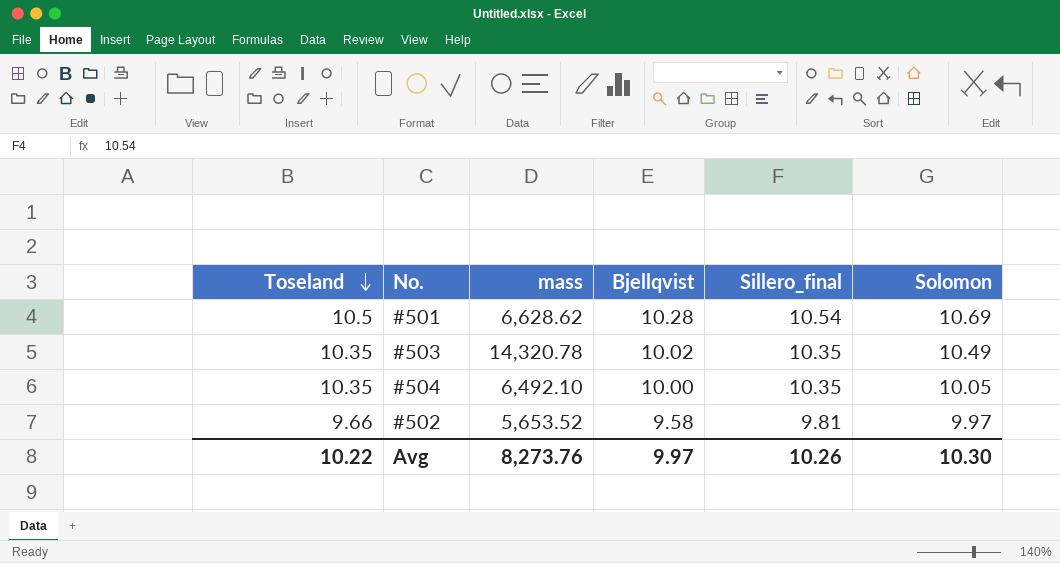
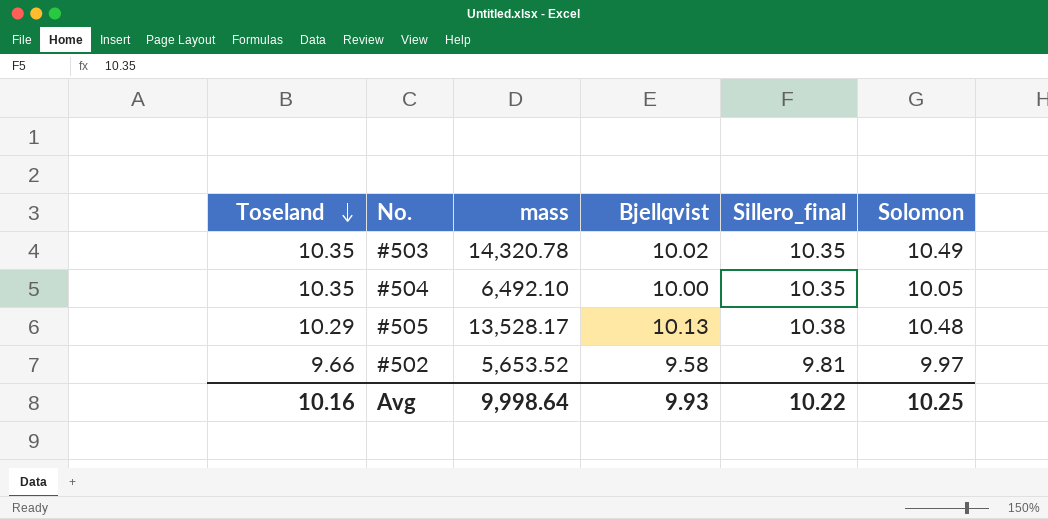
row #501: 10.5 | 6,628.62 | 10.28 | 10.54 | 10.69 -> none
row #505: none -> 10.29 | 13,528.17 | 10.13 | 10.38 | 10.48
Avg | Toseland: 10.22 -> 10.16
Avg | mass: 8,273.76 -> 9,998.64
Avg | Bjellqvist: 9.97 -> 9.93
Avg | Sillero_final: 10.26 -> 10.22
Avg | Solomon: 10.30 -> 10.25

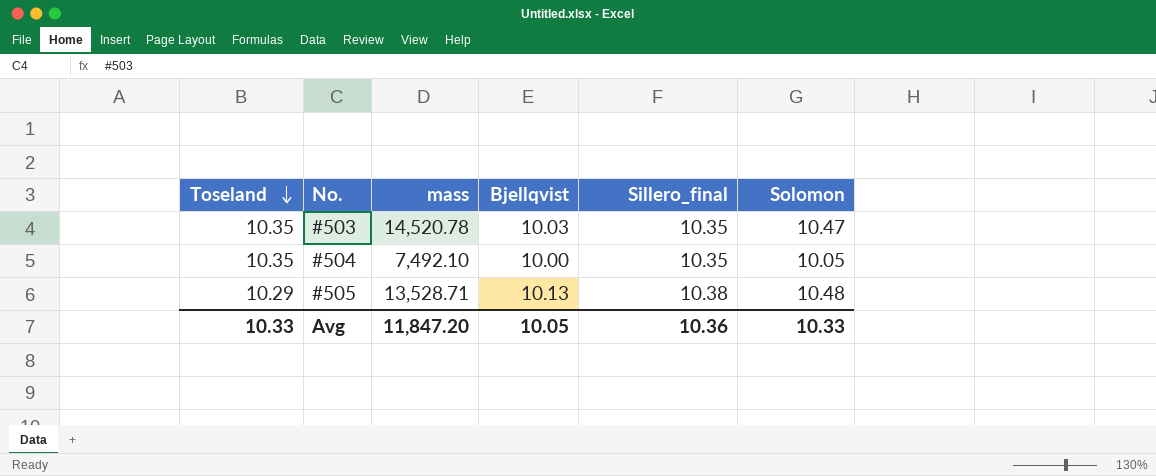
row #502: 9.66 | 5,653.52 | 9.58 | 9.81 | 9.97 -> none
#503 | mass: 14,320.78 -> 14,520.78
#503 | Bjellqvist: 10.02 -> 10.03
#503 | Solomon: 10.49 -> 10.47
#504 | mass: 6,492.10 -> 7,492.10
#505 | mass: 13,528.17 -> 13,528.71
Avg | Toseland: 10.16 -> 10.33
Avg | mass: 9,998.64 -> 11,847.20
Avg | Bjellqvist: 9.93 -> 10.05
Avg | Sillero_final: 10.22 -> 10.36
Avg | Solomon: 10.25 -> 10.33

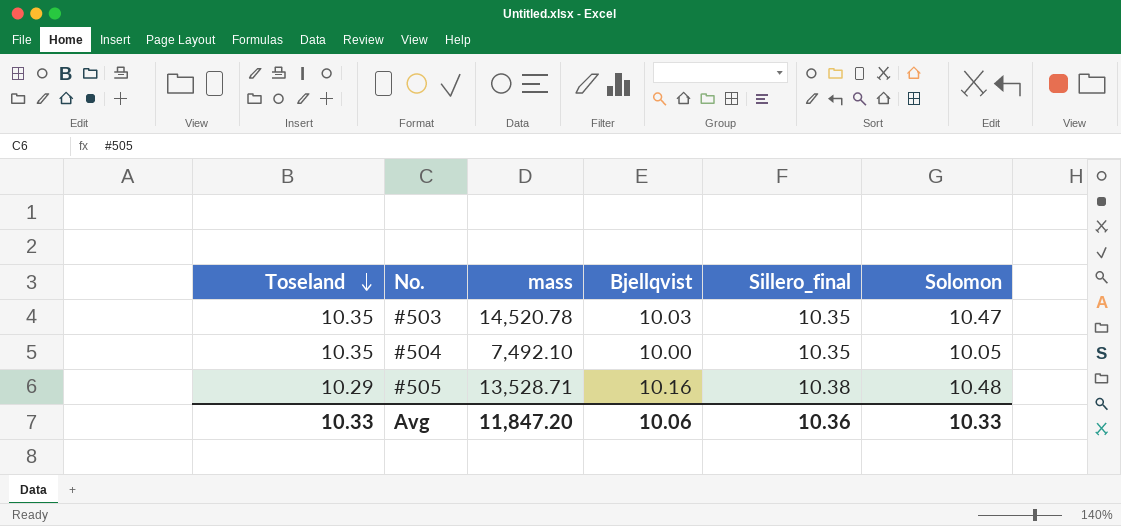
#505 | Bjellqvist: 10.13 -> 10.16
Avg | Bjellqvist: 10.05 -> 10.06

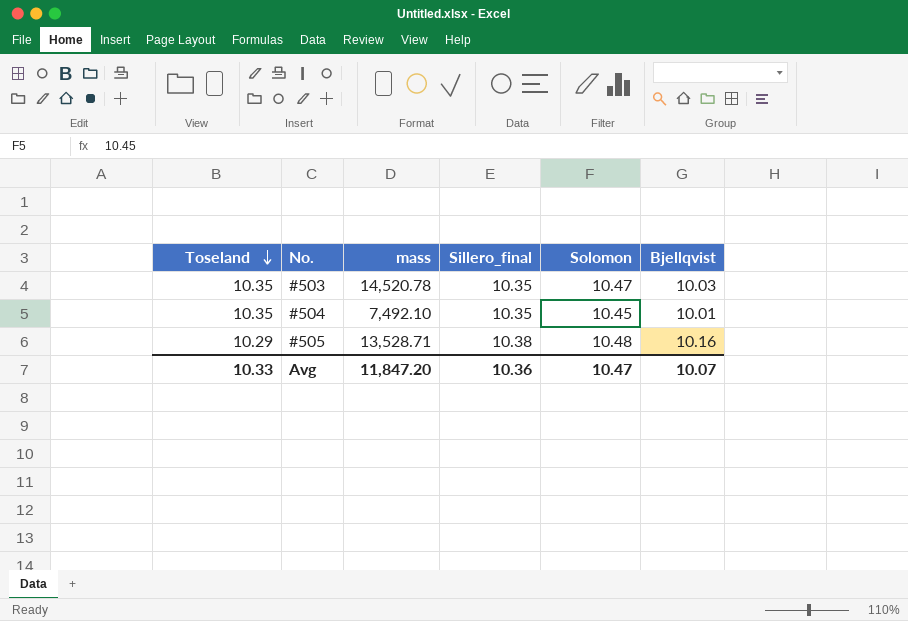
column Bjellqvist | position: 4 -> 6
#504 | Solomon: 10.05 -> 10.45
#504 | Bjellqvist: 10.00 -> 10.01
Avg | Solomon: 10.33 -> 10.47
Avg | Bjellqvist: 10.06 -> 10.07

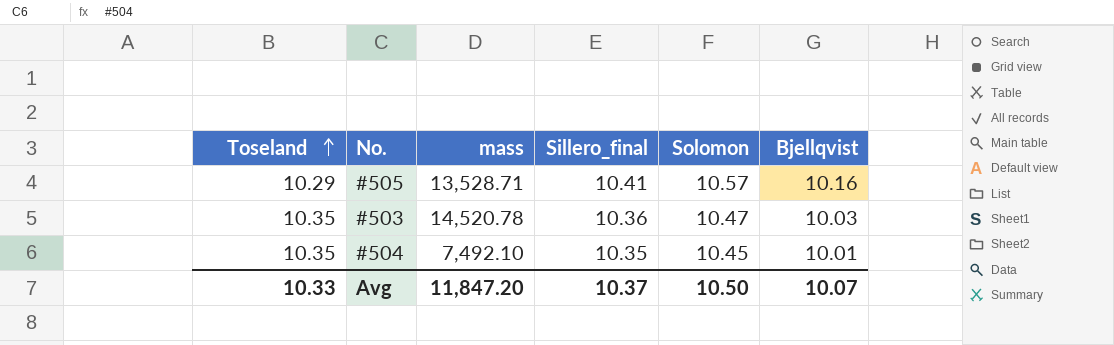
row order: Toseland descending -> Toseland ascending
#505 | Sillero_final: 10.38 -> 10.41
#505 | Solomon: 10.48 -> 10.57
#503 | Sillero_final: 10.35 -> 10.36
Avg | Sillero_final: 10.36 -> 10.37
Avg | Solomon: 10.47 -> 10.50

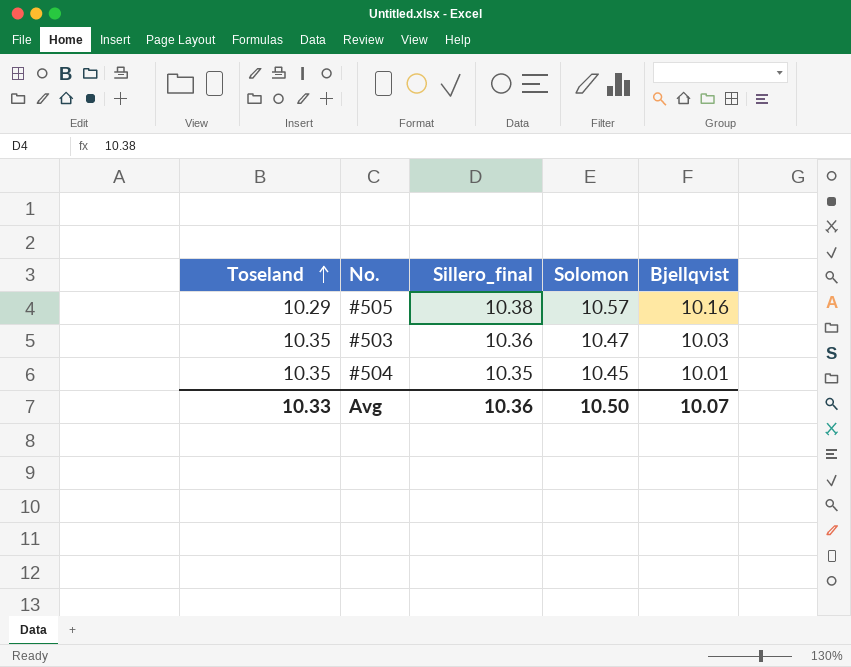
column mass | position: 3 -> none
#505 | Sillero_final: 10.41 -> 10.38
Avg | Sillero_final: 10.37 -> 10.36

